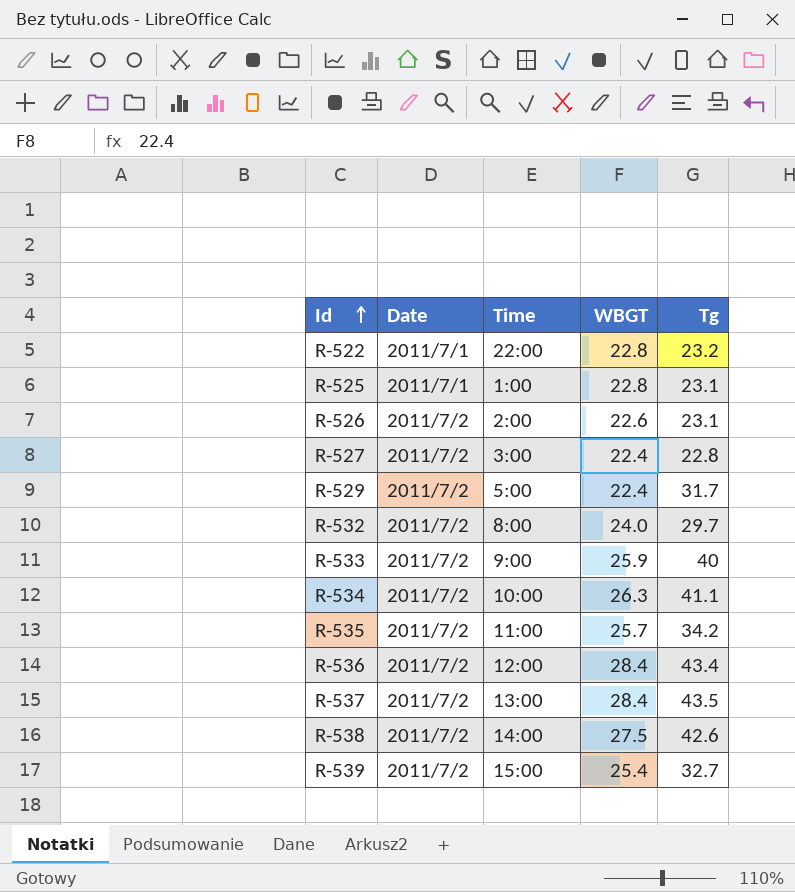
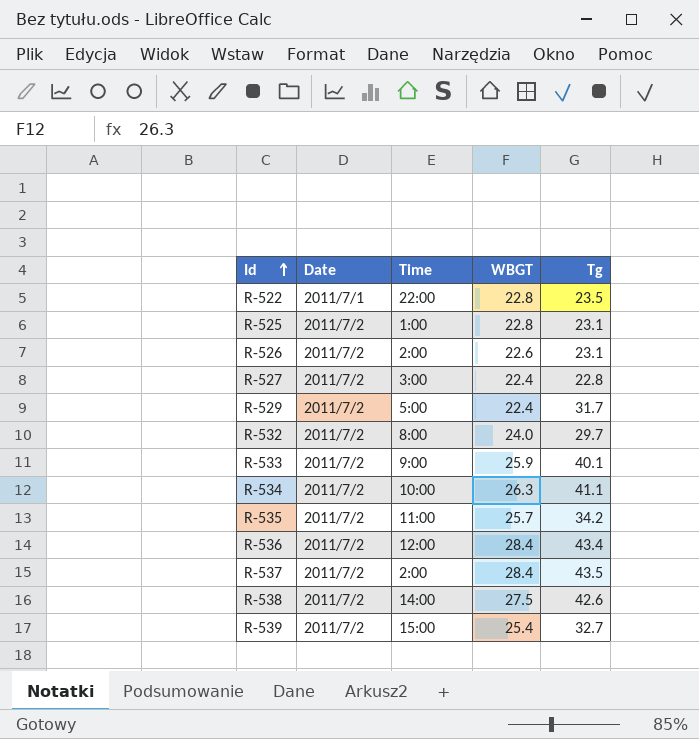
R-522 | Tg: 23.2 -> 23.5
R-525 | Date: 2011/7/1 -> 2011/7/2
R-533 | Tg: 40 -> 40.1
R-537 | Time: 13:00 -> 2:00

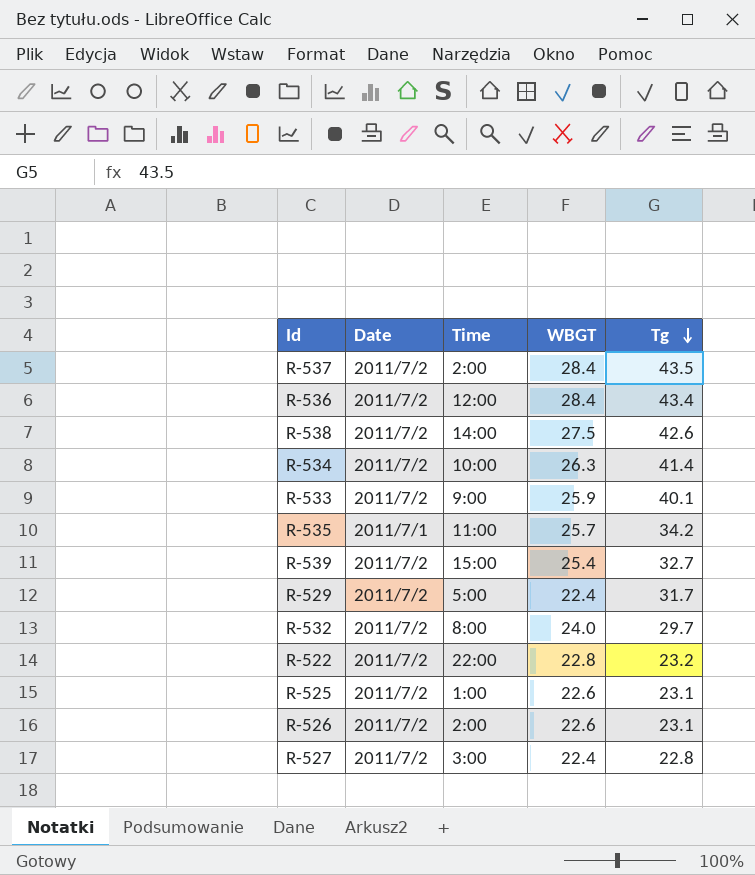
row order: Id ascending -> Tg descending
R-534 | Tg: 41.1 -> 41.4
R-535 | Date: 2011/7/2 -> 2011/7/1
R-522 | Date: 2011/7/1 -> 2011/7/2
R-522 | Tg: 23.5 -> 23.2
R-525 | WBGT: 22.8 -> 22.6

